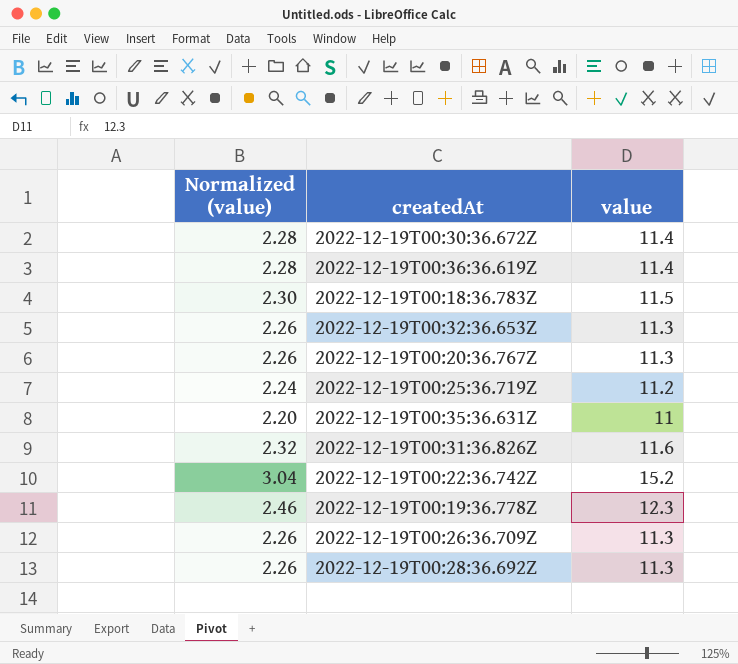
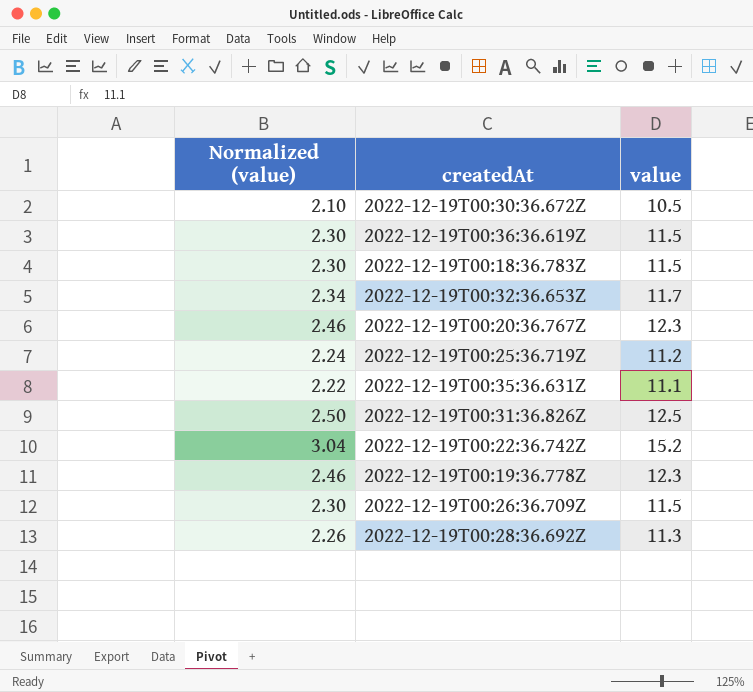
2022-12-19T00:30:36.672Z | Normalized (value): 2.28 -> 2.10
2022-12-19T00:30:36.672Z | value: 11.4 -> 10.5
2022-12-19T00:36:36.619Z | Normalized (value): 2.28 -> 2.30
2022-12-19T00:36:36.619Z | value: 11.4 -> 11.5
2022-12-19T00:32:36.653Z | Normalized (value): 2.26 -> 2.34
2022-12-19T00:32:36.653Z | value: 11.3 -> 11.7
2022-12-19T00:20:36.767Z | Normalized (value): 2.26 -> 2.46
2022-12-19T00:20:36.767Z | value: 11.3 -> 12.3
2022-12-19T00:35:36.631Z | Normalized (value): 2.20 -> 2.22
2022-12-19T00:35:36.631Z | value: 11 -> 11.1
2022-12-19T00:31:36.826Z | Normalized (value): 2.32 -> 2.50
2022-12-19T00:31:36.826Z | value: 11.6 -> 12.5
2022-12-19T00:26:36.709Z | Normalized (value): 2.26 -> 2.30
2022-12-19T00:26:36.709Z | value: 11.3 -> 11.5

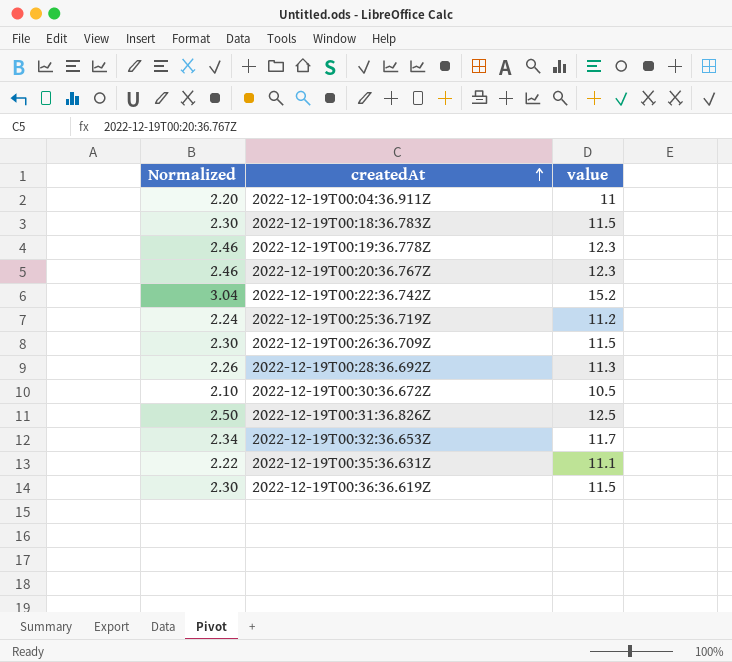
row order: none -> createdAt ascending
column name: Normalized (value) -> Normalized
row 2022-12-19T00:04:36.911Z: none -> 2.20 | 11

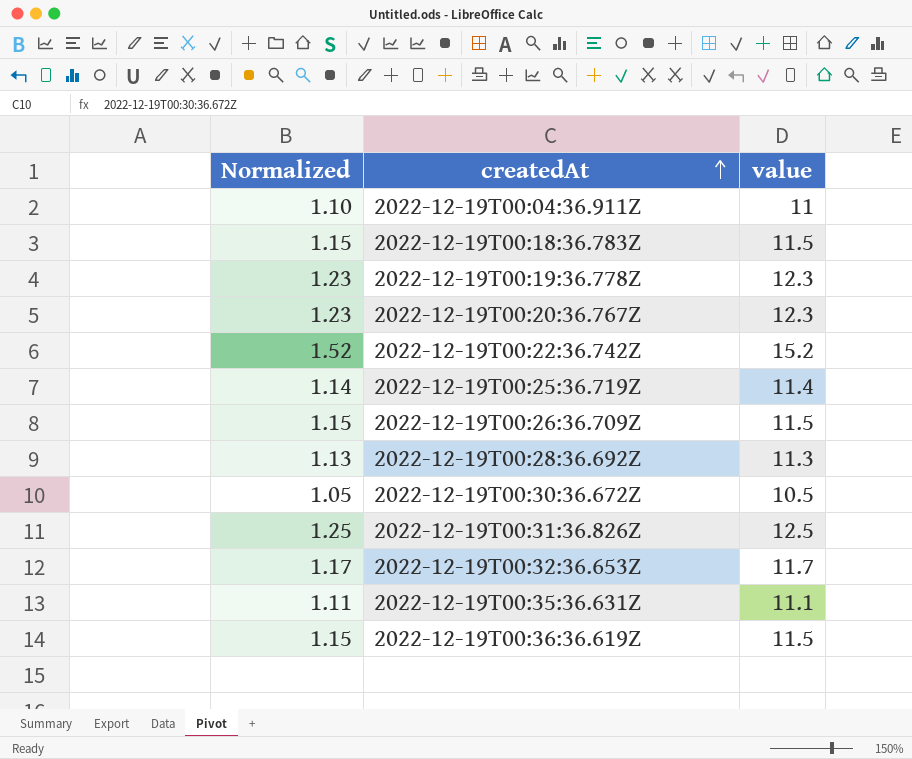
column Normalized | formula: [value] * 0.2 -> [value] * 0.1
2022-12-19T00:25:36.719Z | value: 11.2 -> 11.4

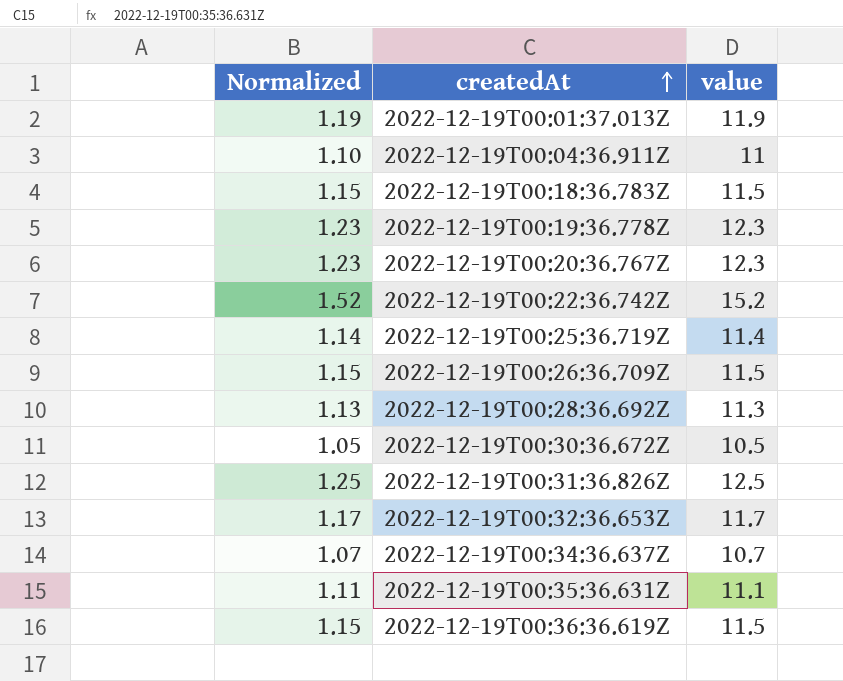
row 2022-12-19T00:01:37.013Z: none -> 1.19 | 11.9
row 2022-12-19T00:34:36.637Z: none -> 1.07 | 10.7

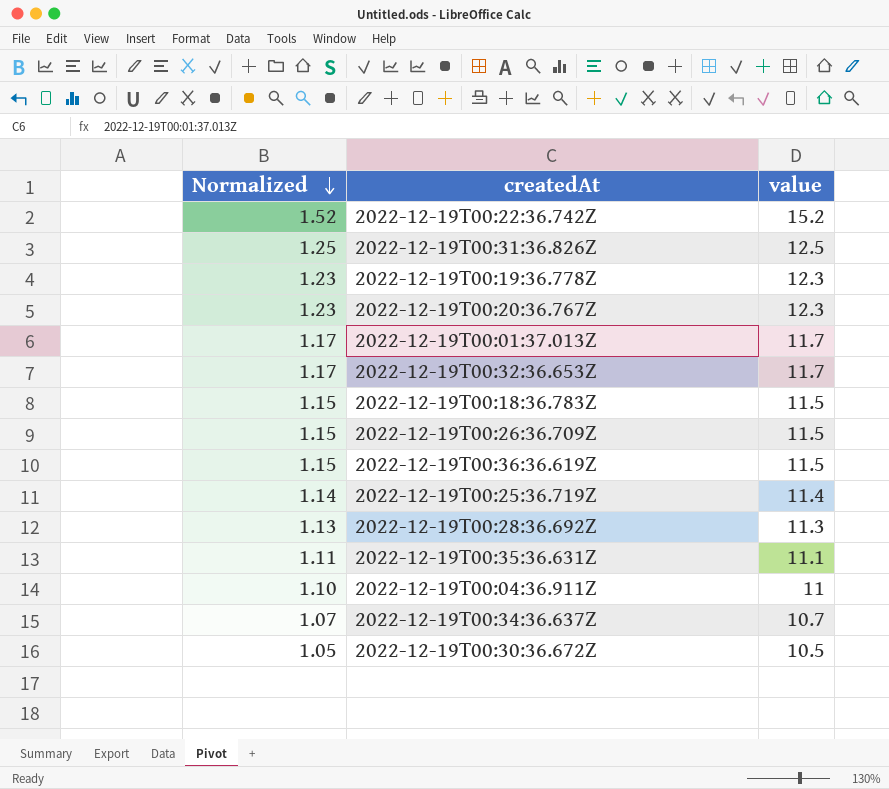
row order: createdAt ascending -> Normalized descending
2022-12-19T00:01:37.013Z | Normalized: 1.19 -> 1.17
2022-12-19T00:01:37.013Z | value: 11.9 -> 11.7

